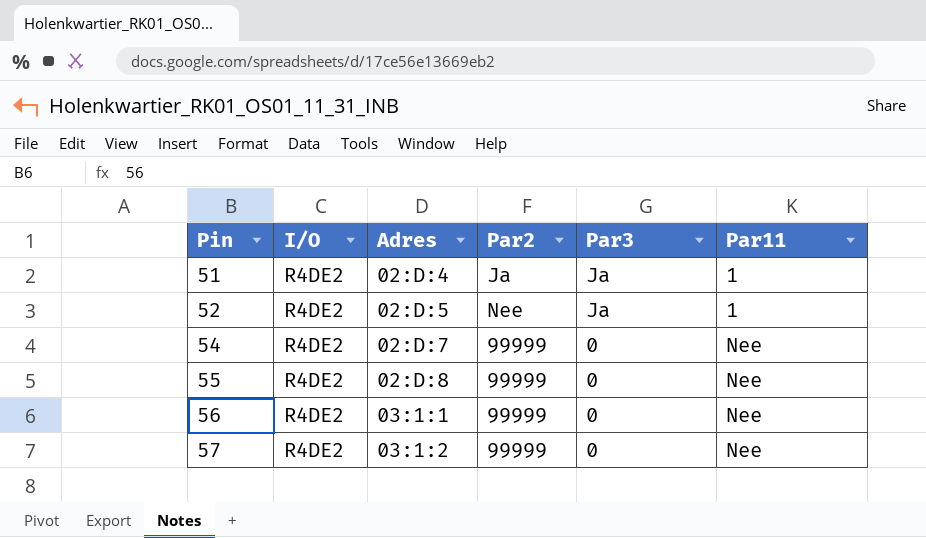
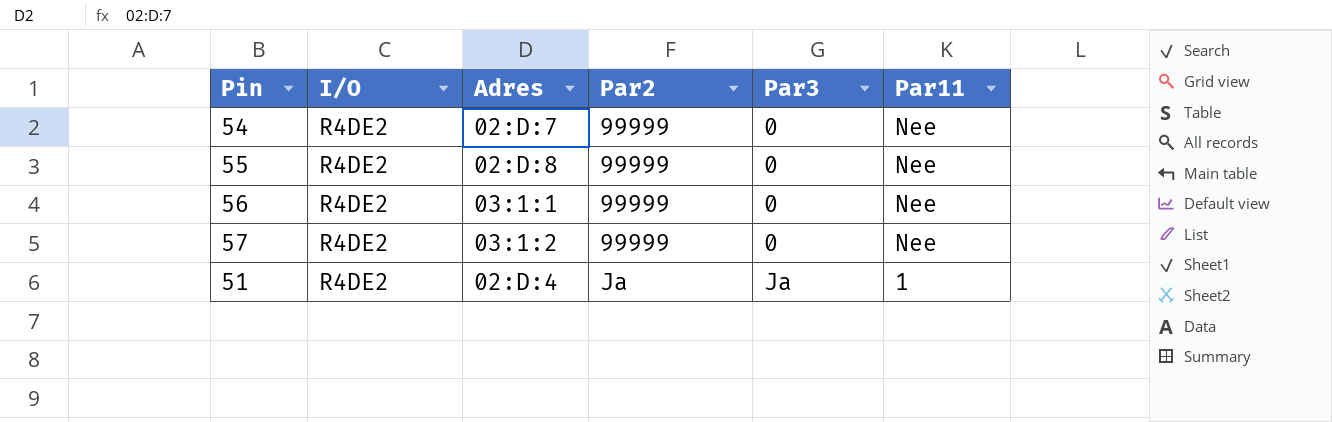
row order: Pin ascending -> Par2 ascending
row 52: R4DE2 | 02:D:5 | Nee | Ja | 1 -> none

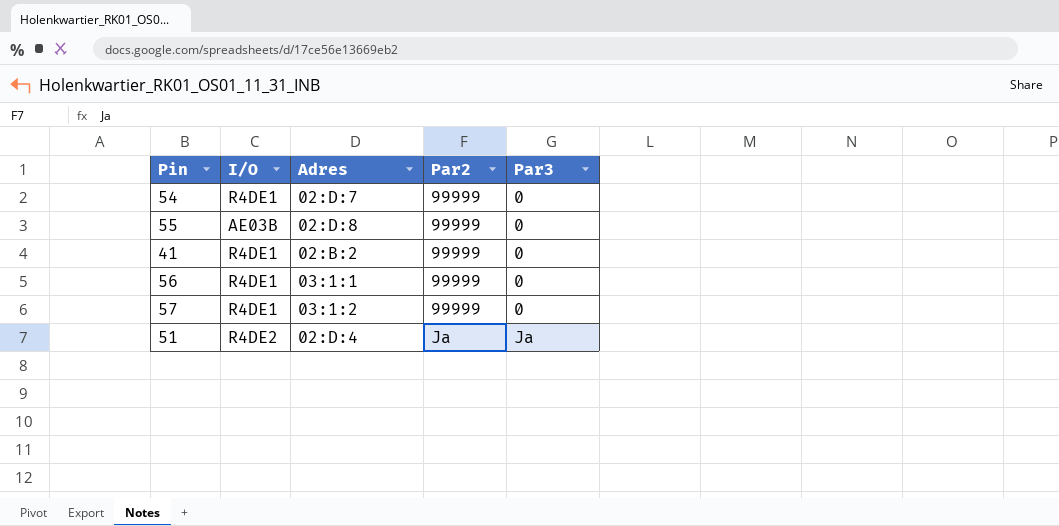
column Par11 | position: 6 -> none
54 | I/O: R4DE2 -> R4DE1
55 | I/O: R4DE2 -> AE03B
row 41: none -> R4DE1 | 02:B:2 | 99999 | 0
56 | I/O: R4DE2 -> R4DE1
57 | I/O: R4DE2 -> R4DE1

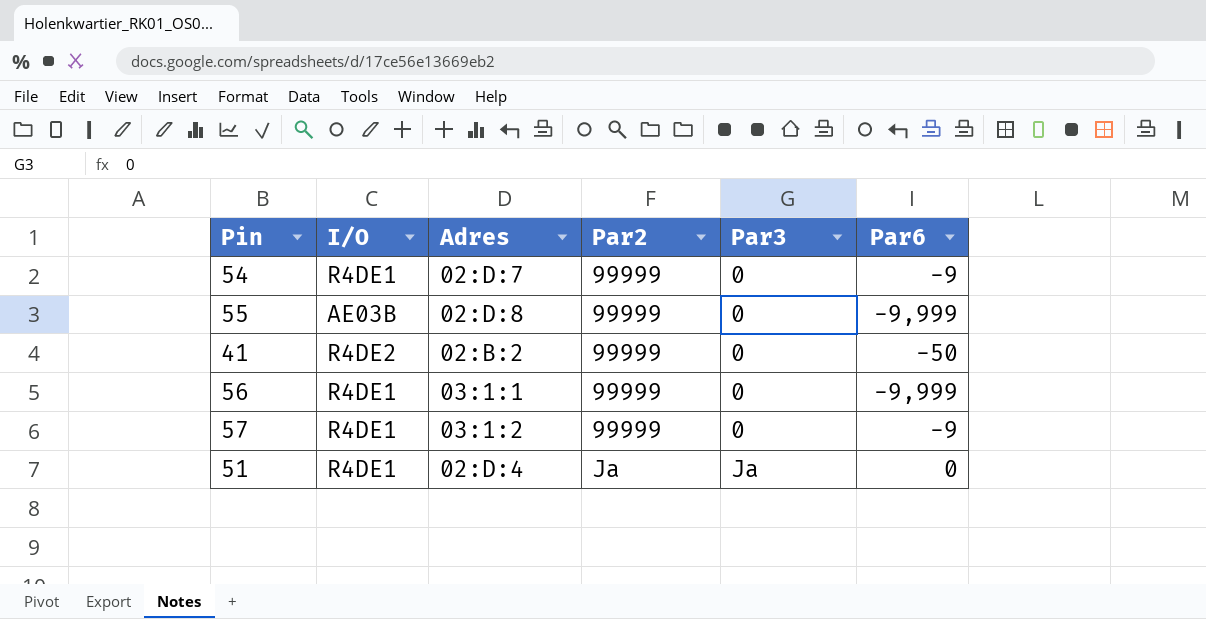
column Par6 | position: none -> 6
41 | I/O: R4DE1 -> R4DE2
51 | I/O: R4DE2 -> R4DE1

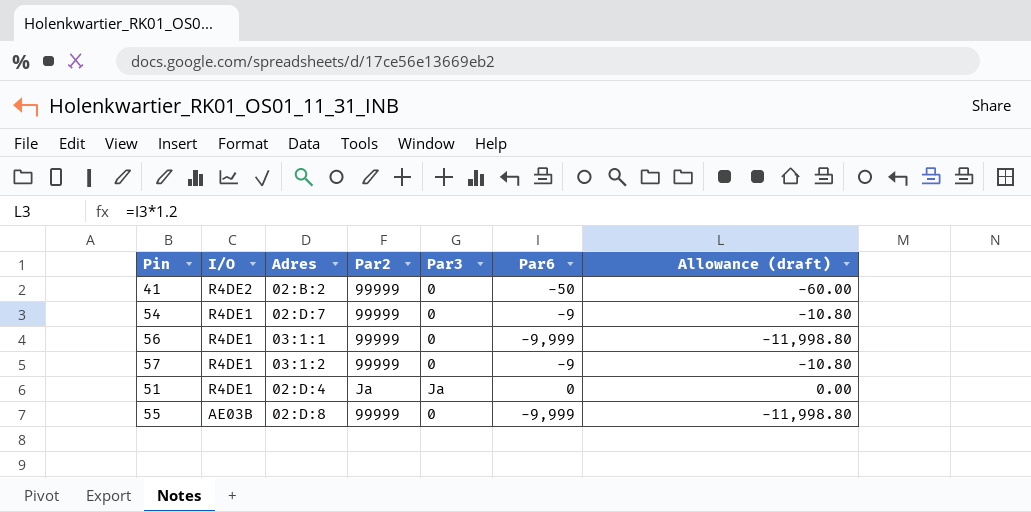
row order: Par2 ascending -> I/O descending
column Allowance (draft) | formula: none -> [Par6] * 1.2

